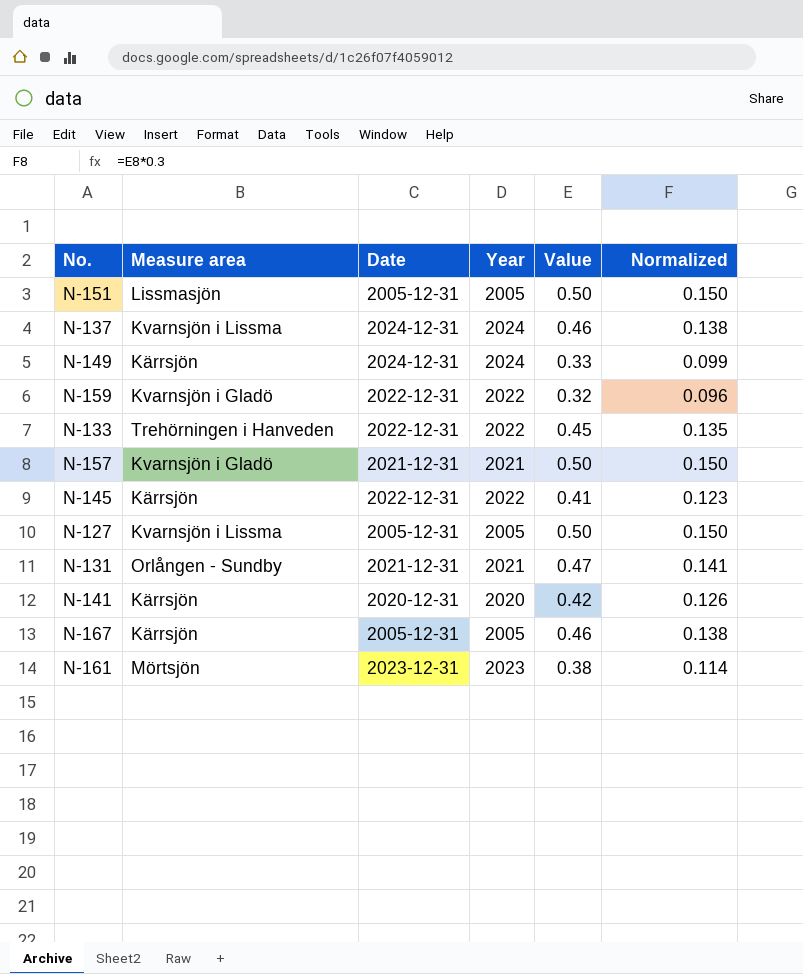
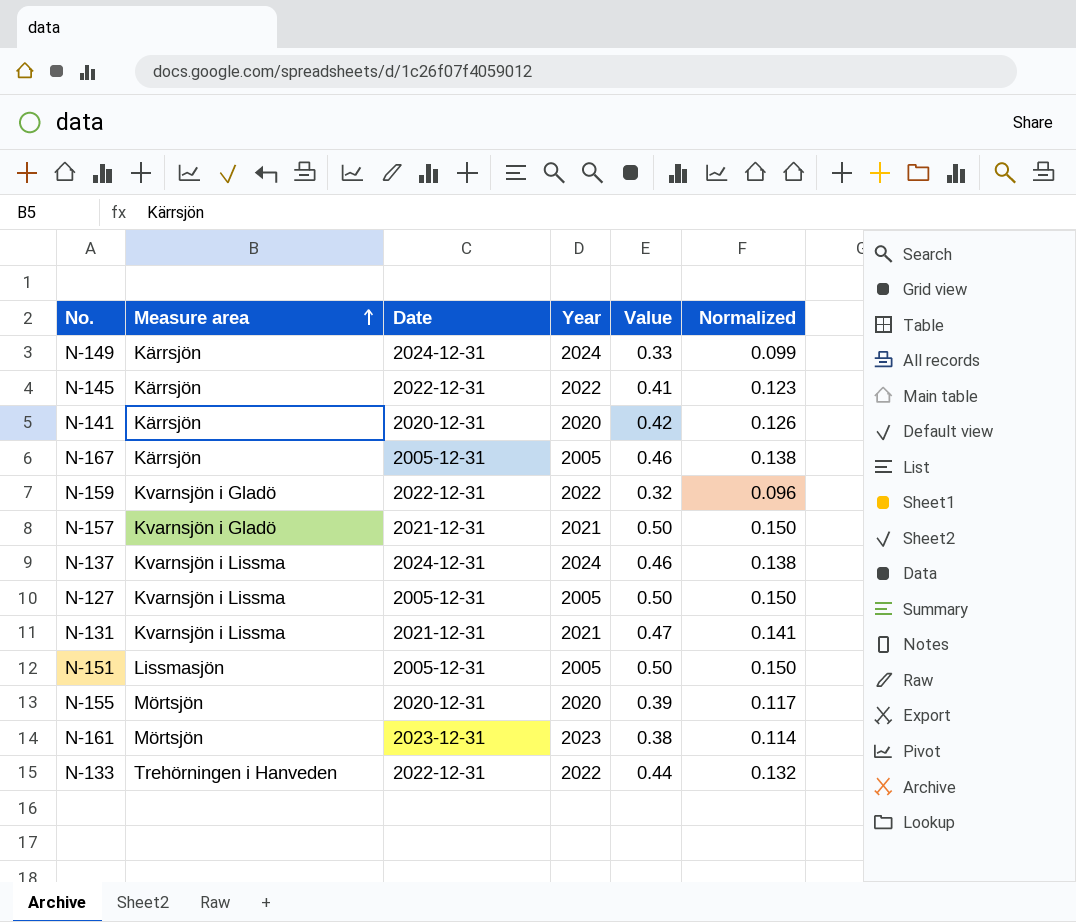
row order: none -> Measure area ascending
N-131 | Measure area: Orlången - Sundby -> Kvarnsjön i Lissma
row N-155: none -> Mörtsjön | 2020-12-31 | 2020 | 0.39 | 0.117
N-133 | Value: 0.45 -> 0.44
N-133 | Normalized: 0.135 -> 0.132

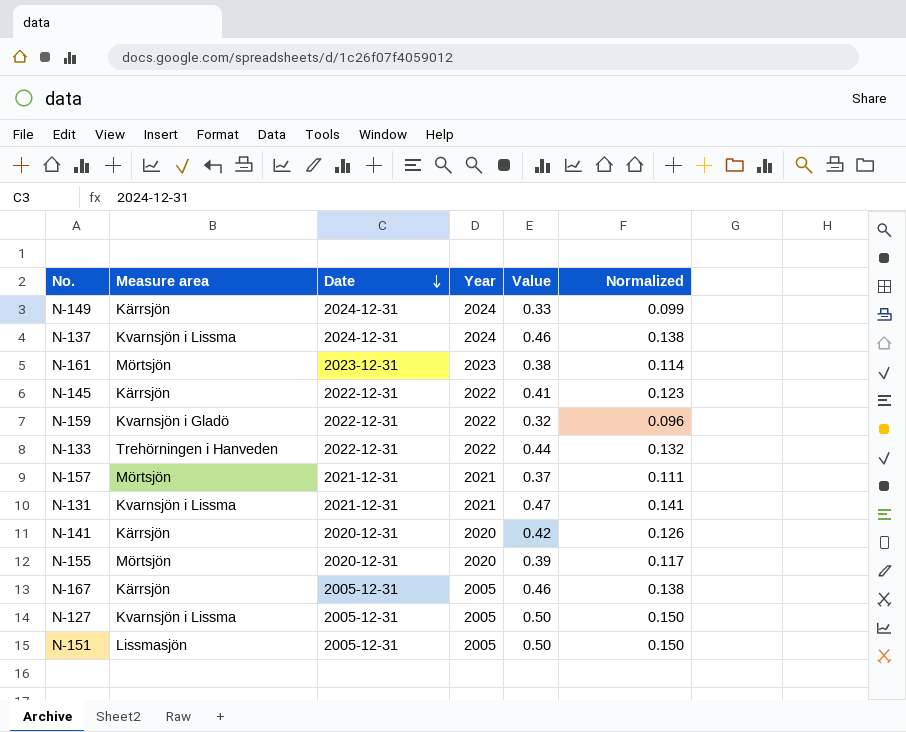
row order: Measure area ascending -> Date descending
N-157 | Measure area: Kvarnsjön i Gladö -> Mörtsjön
N-157 | Value: 0.50 -> 0.37
N-157 | Normalized: 0.150 -> 0.111

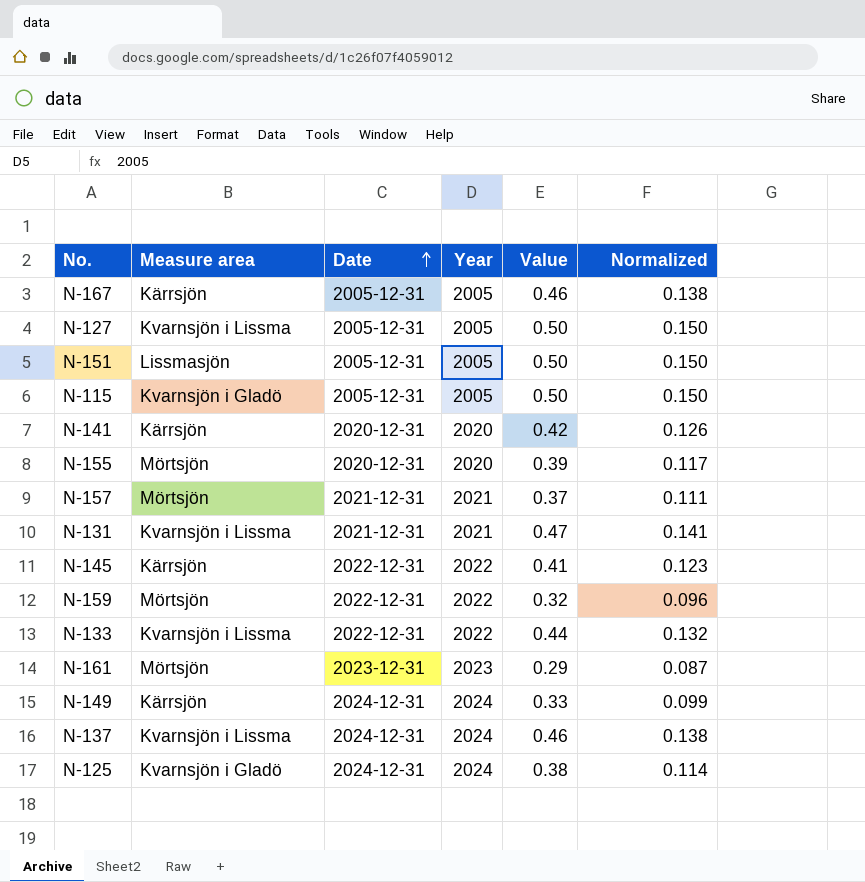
row order: Date descending -> Date ascending
row N-115: none -> Kvarnsjön i Gladö | 2005-12-31 | 2005 | 0.50 | 0.150
N-159 | Measure area: Kvarnsjön i Gladö -> Mörtsjön
N-133 | Measure area: Trehörningen i Hanveden -> Kvarnsjön i Lissma
N-161 | Value: 0.38 -> 0.29
N-161 | Normalized: 0.114 -> 0.087
row N-125: none -> Kvarnsjön i Gladö | 2024-12-31 | 2024 | 0.38 | 0.114

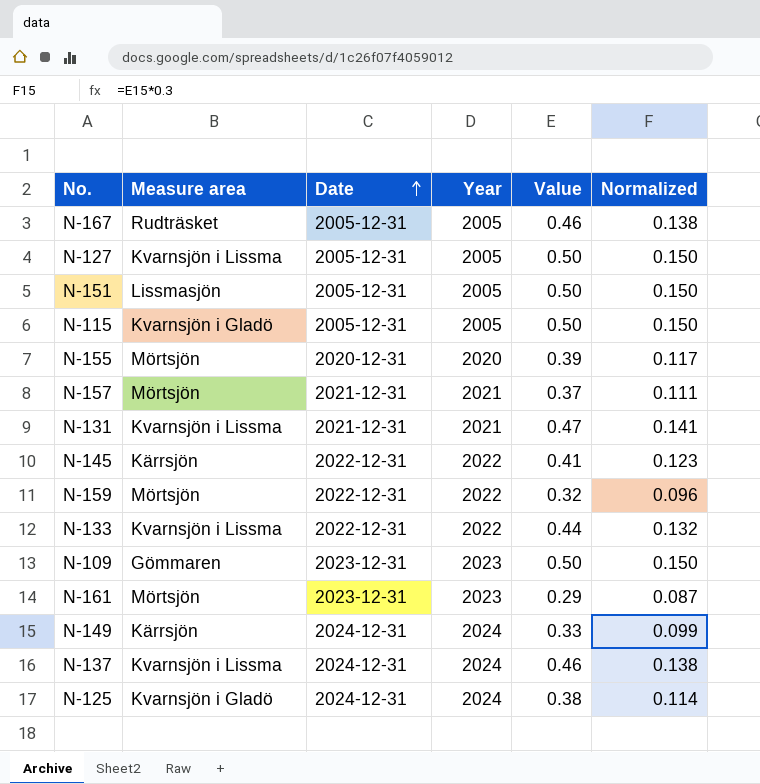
row N-141: Kärrsjön | 2020-12-31 | 2020 | 0.42 | 0.126 -> none
N-167 | Measure area: Kärrsjön -> Rudträsket
row N-109: none -> Gömmaren | 2023-12-31 | 2023 | 0.50 | 0.150

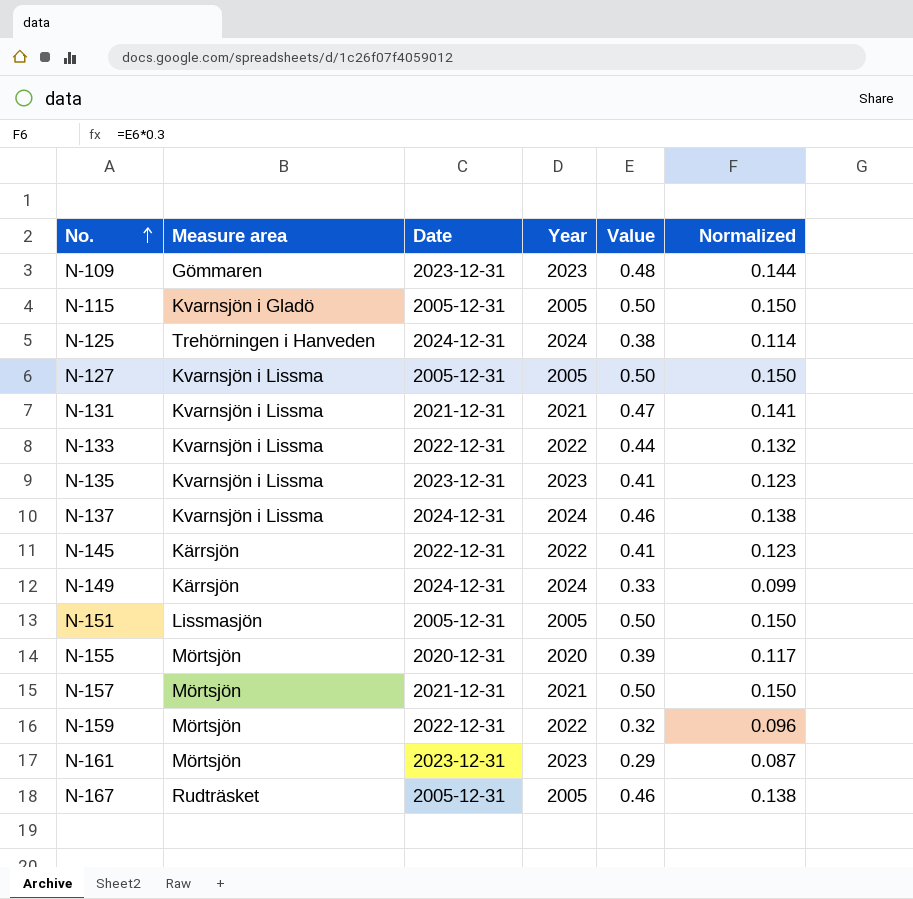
row order: Date ascending -> No. ascending
N-109 | Value: 0.50 -> 0.48
N-109 | Normalized: 0.150 -> 0.144
N-125 | Measure area: Kvarnsjön i Gladö -> Trehörningen i Hanveden
row N-135: none -> Kvarnsjön i Lissma | 2023-12-31 | 2023 | 0.41 | 0.123
N-157 | Value: 0.37 -> 0.50
N-157 | Normalized: 0.111 -> 0.150

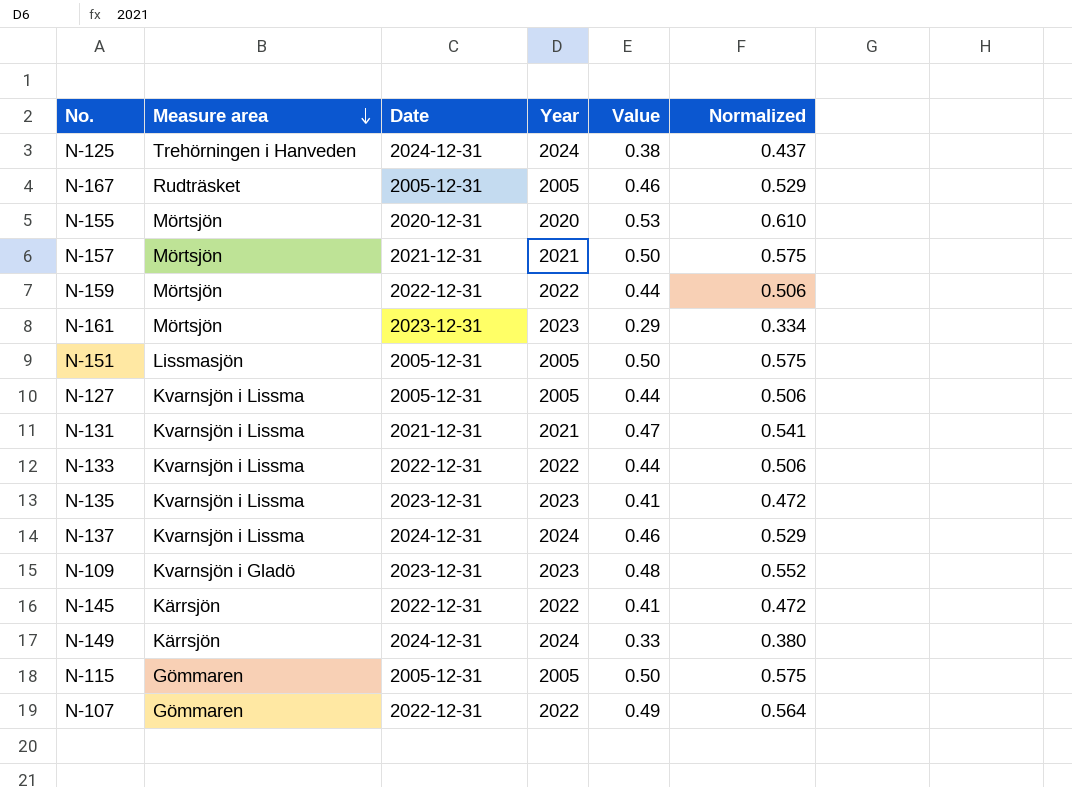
row order: No. ascending -> Measure area descending
column Normalized | formula: [Value] * 0.3 -> [Value] * 1.15
N-155 | Value: 0.39 -> 0.53
N-159 | Value: 0.32 -> 0.44
N-127 | Value: 0.50 -> 0.44
N-109 | Measure area: Gömmaren -> Kvarnsjön i Gladö
N-115 | Measure area: Kvarnsjön i Gladö -> Gömmaren
row N-107: none -> Gömmaren | 2022-12-31 | 2022 | 0.49 | 0.564

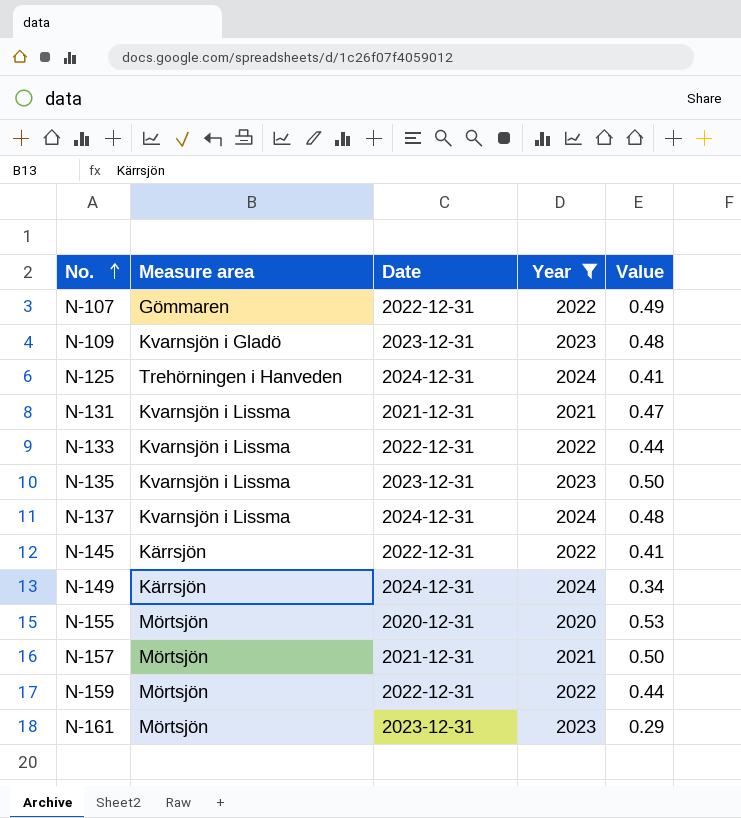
filter: none -> Year != 2005
row order: Measure area descending -> No. ascending
column Normalized | formula: [Value] * 1.15 -> none
N-125 | Value: 0.38 -> 0.41
N-135 | Value: 0.41 -> 0.50
N-137 | Value: 0.46 -> 0.48
N-149 | Value: 0.33 -> 0.34

